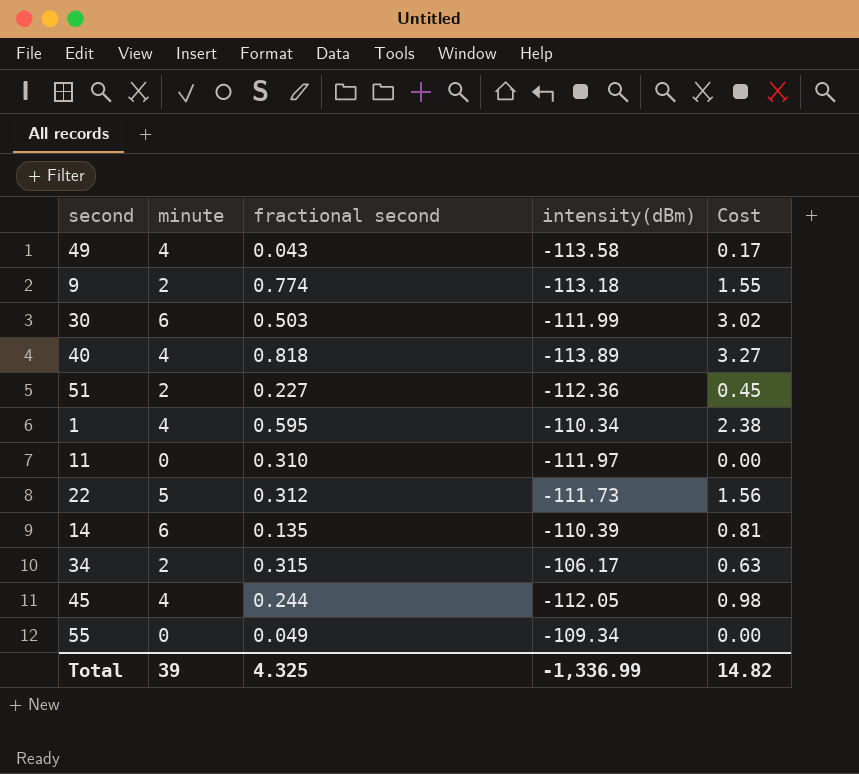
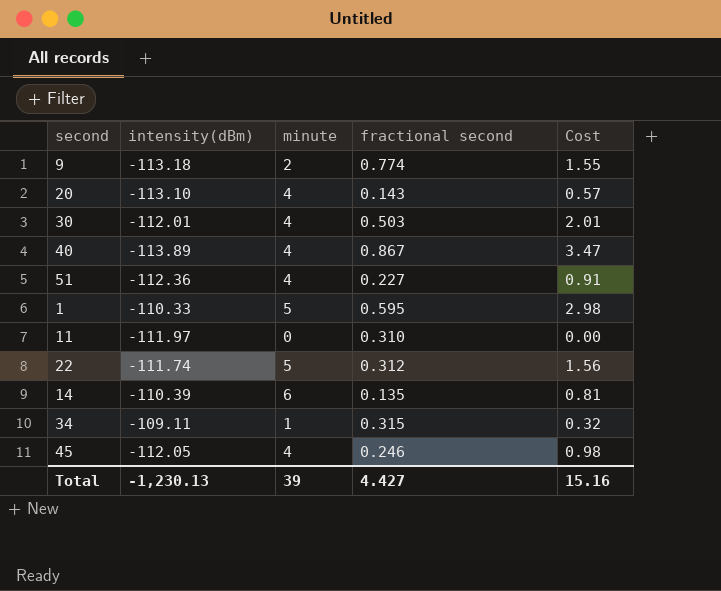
column intensity(dBm) | position: 4 -> 2
row 49: 4 | 0.043 | -113.58 | 0.17 -> none
row 55: 0 | 0.049 | -109.34 | 0.00 -> none
row 20: none -> -113.10 | 4 | 0.143 | 0.57
30 | intensity(dBm): -111.99 -> -112.01
30 | minute: 6 -> 4
30 | Cost: 3.02 -> 2.01
40 | fractional second: 0.818 -> 0.867
40 | Cost: 3.27 -> 3.47
51 | minute: 2 -> 4
51 | Cost: 0.45 -> 0.91
1 | intensity(dBm): -110.34 -> -110.33
1 | minute: 4 -> 5
1 | Cost: 2.38 -> 2.98
22 | intensity(dBm): -111.73 -> -111.74
34 | intensity(dBm): -106.17 -> -109.11
34 | minute: 2 -> 1
34 | Cost: 0.63 -> 0.32
45 | fractional second: 0.244 -> 0.246
Total | intensity(dBm): -1,336.99 -> -1,230.13
Total | fractional second: 4.325 -> 4.427
Total | Cost: 14.82 -> 15.16

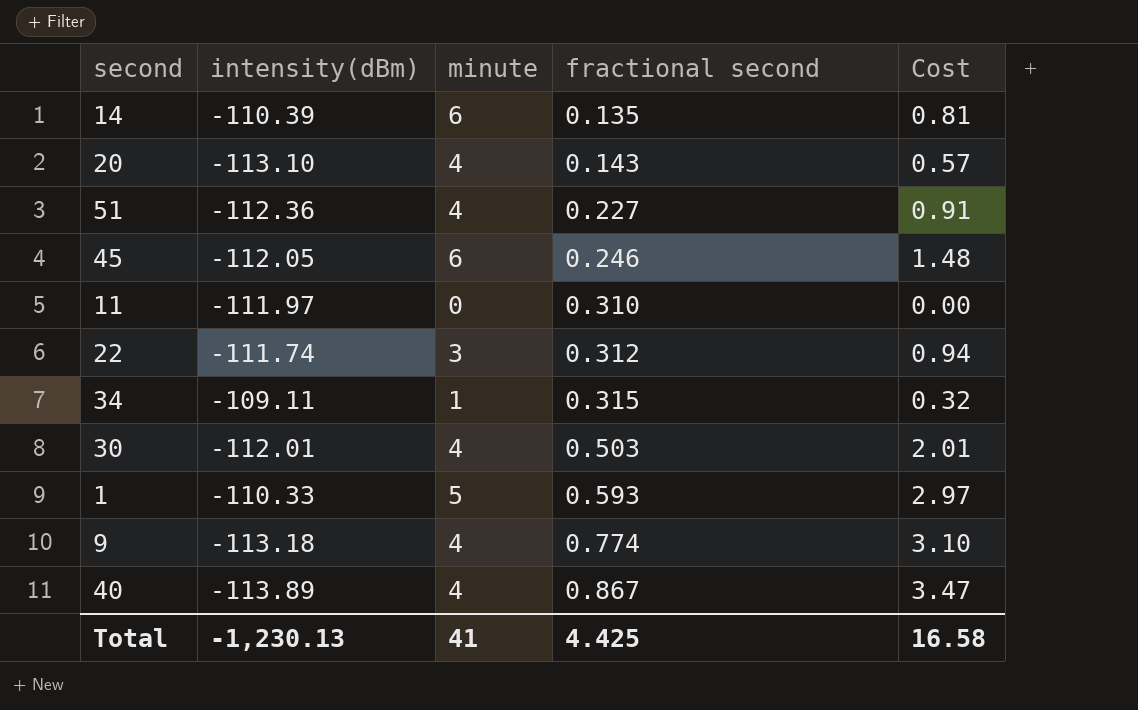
row order: none -> fractional second ascending
45 | minute: 4 -> 6
45 | Cost: 0.98 -> 1.48
22 | minute: 5 -> 3
22 | Cost: 1.56 -> 0.94
1 | fractional second: 0.595 -> 0.593
1 | Cost: 2.98 -> 2.97
9 | minute: 2 -> 4
9 | Cost: 1.55 -> 3.10
Total | minute: 39 -> 41
Total | fractional second: 4.427 -> 4.425
Total | Cost: 15.16 -> 16.58

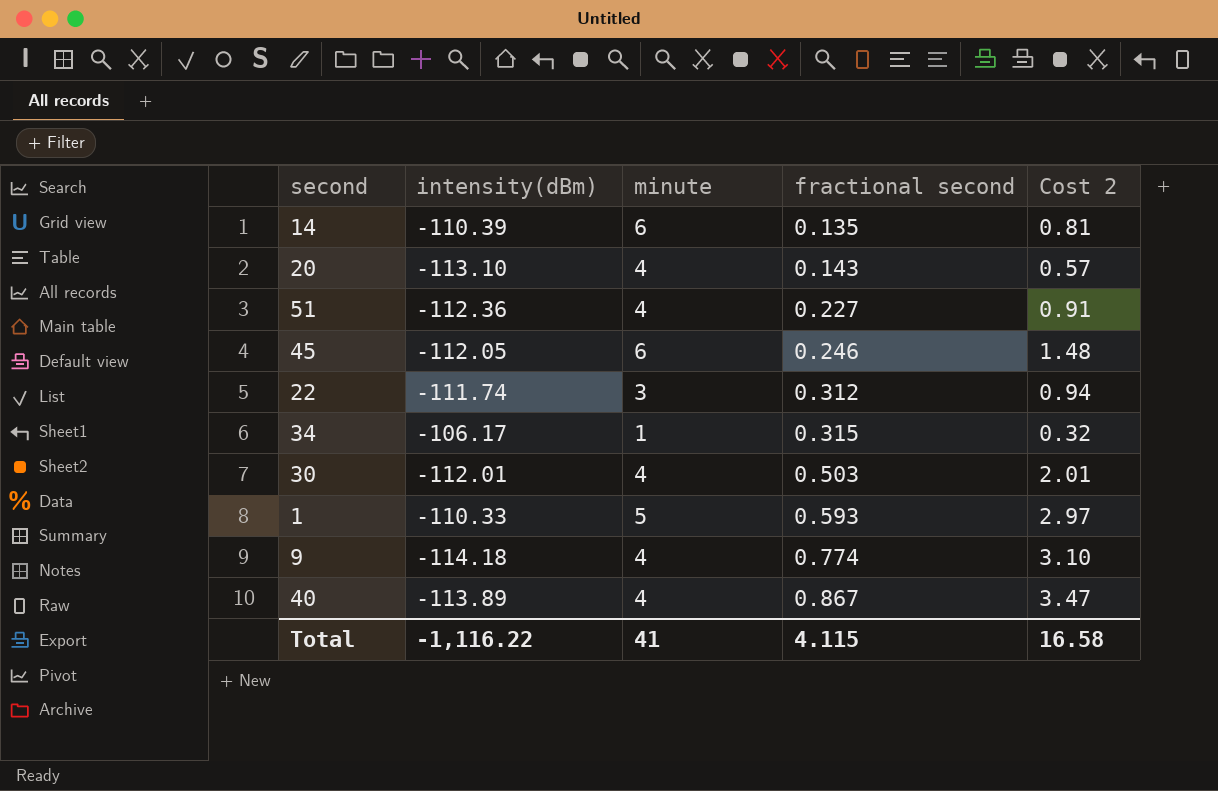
column name: Cost -> Cost 2
row 11: -111.97 | 0 | 0.310 | 0.00 -> none
34 | intensity(dBm): -109.11 -> -106.17
9 | intensity(dBm): -113.18 -> -114.18
Total | intensity(dBm): -1,230.13 -> -1,116.22
Total | fractional second: 4.425 -> 4.115

